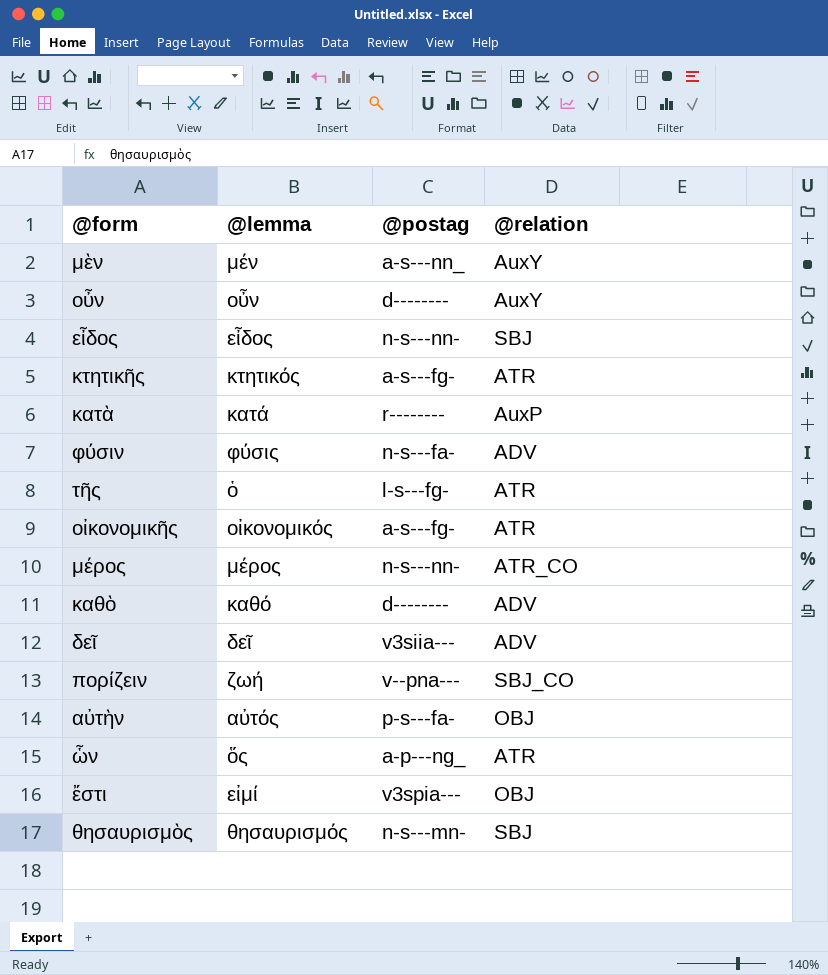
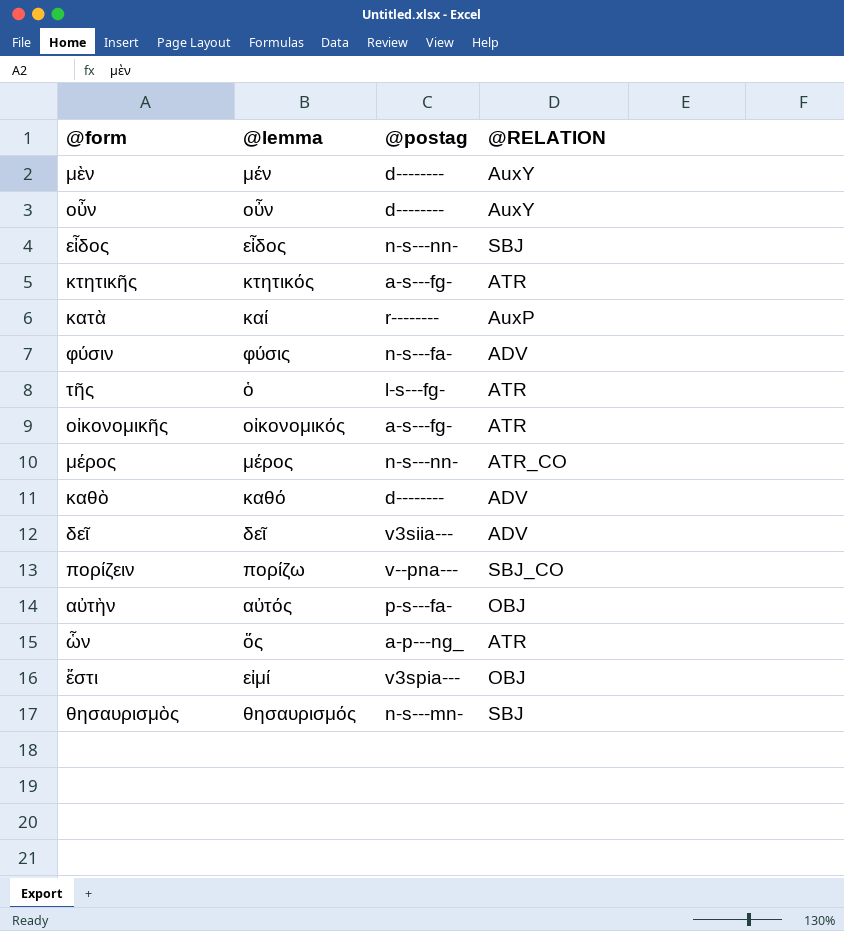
column name: @relation -> @RELATION
μὲν | @postag: a-s---nn_ -> d--------
κατὰ | @lemma: κατά -> καί
πορίζειν | @lemma: ζωή -> πορίζω

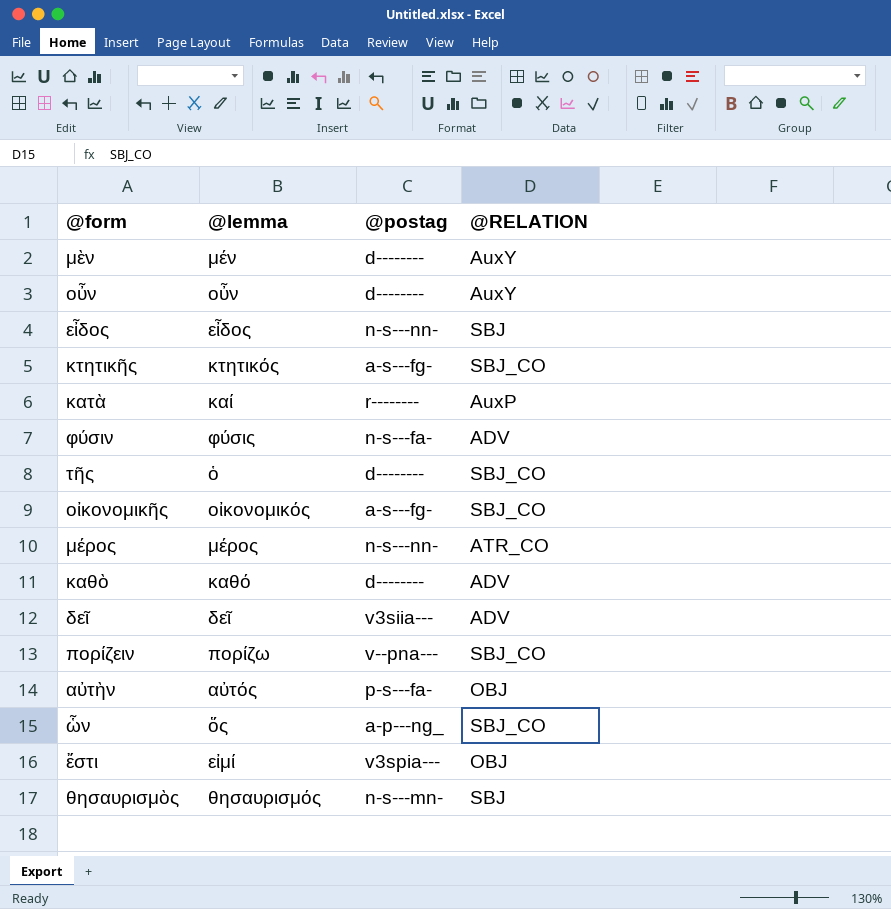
κτητικῆς | @RELATION: ATR -> SBJ_CO
τῆς | @postag: l-s---fg- -> d--------
τῆς | @RELATION: ATR -> SBJ_CO
οἰκονομικῆς | @RELATION: ATR -> SBJ_CO
ὧν | @RELATION: ATR -> SBJ_CO

